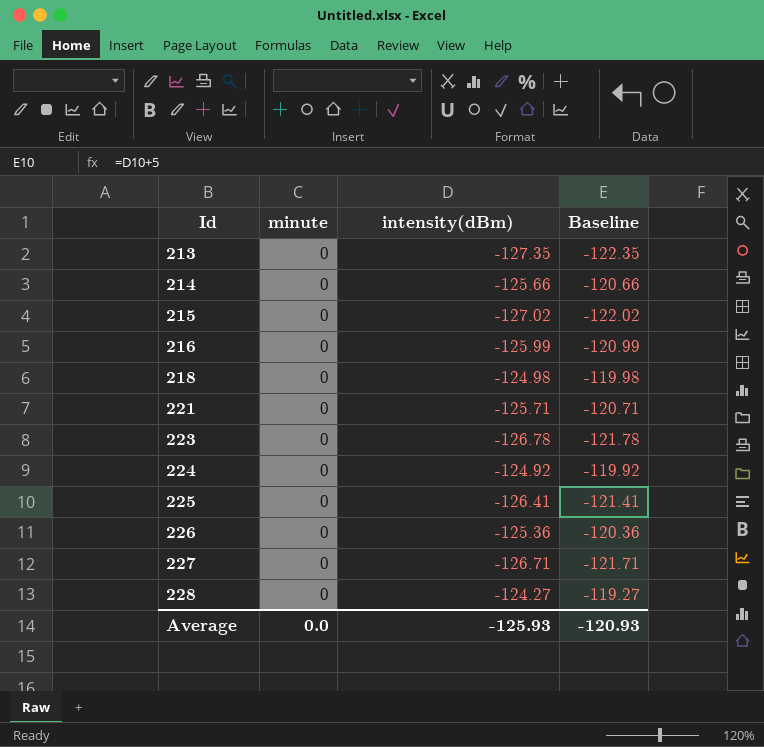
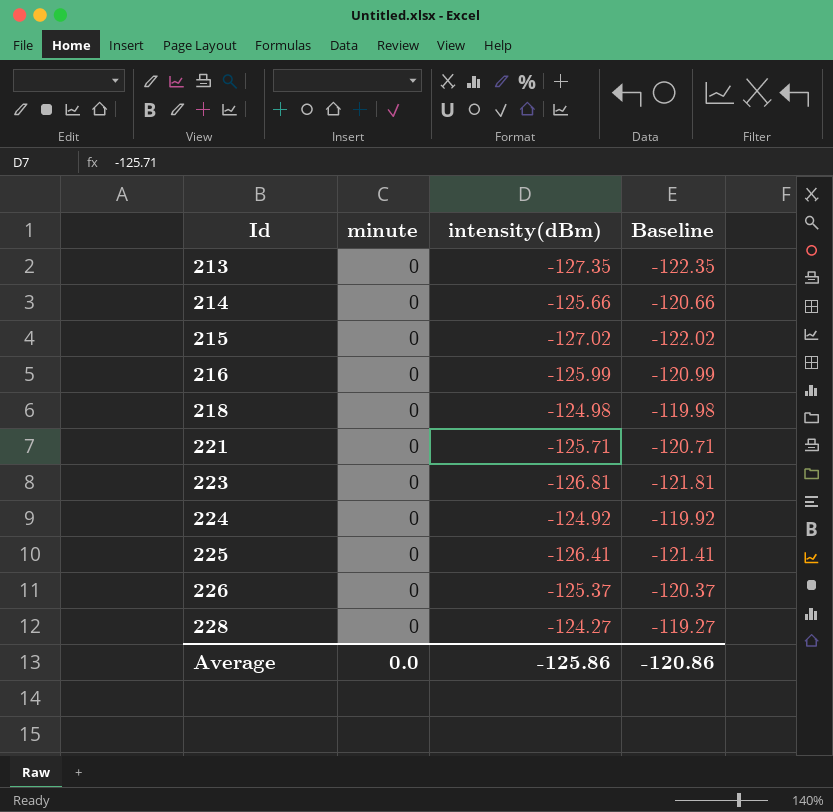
row 227: 0 | -126.71 | -121.71 -> none
223 | intensity(dBm): -126.78 -> -126.81
223 | Baseline: -121.78 -> -121.81
226 | intensity(dBm): -125.36 -> -125.37
226 | Baseline: -120.36 -> -120.37
Average | intensity(dBm): -125.93 -> -125.86
Average | Baseline: -120.93 -> -120.86

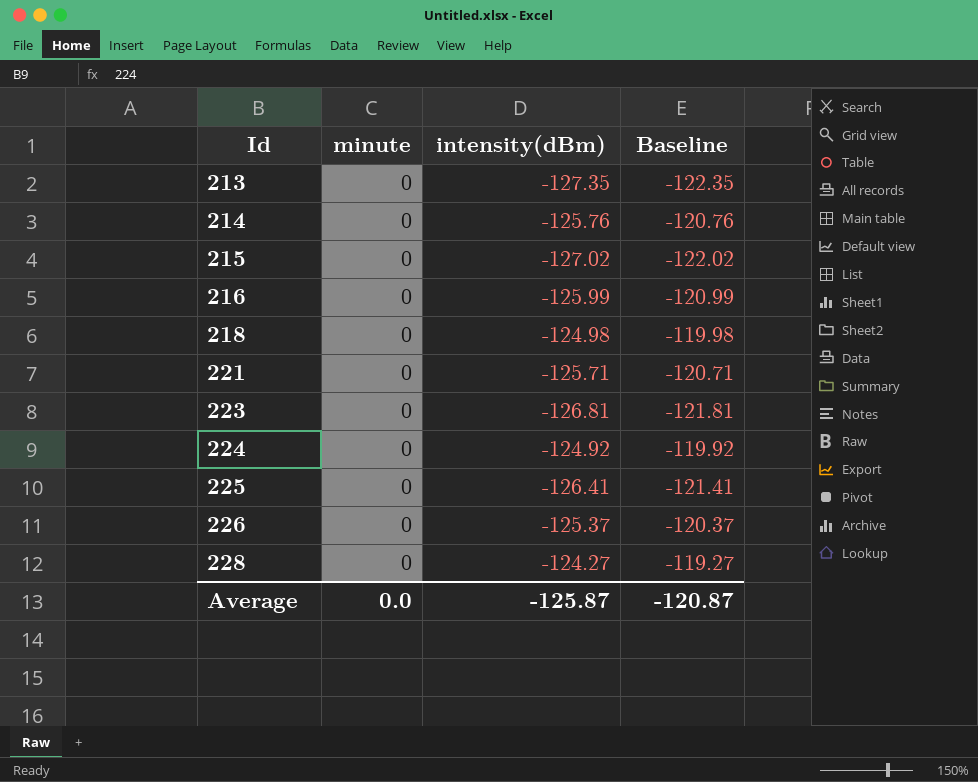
214 | intensity(dBm): -125.66 -> -125.76
214 | Baseline: -120.66 -> -120.76
Average | intensity(dBm): -125.86 -> -125.87
Average | Baseline: -120.86 -> -120.87

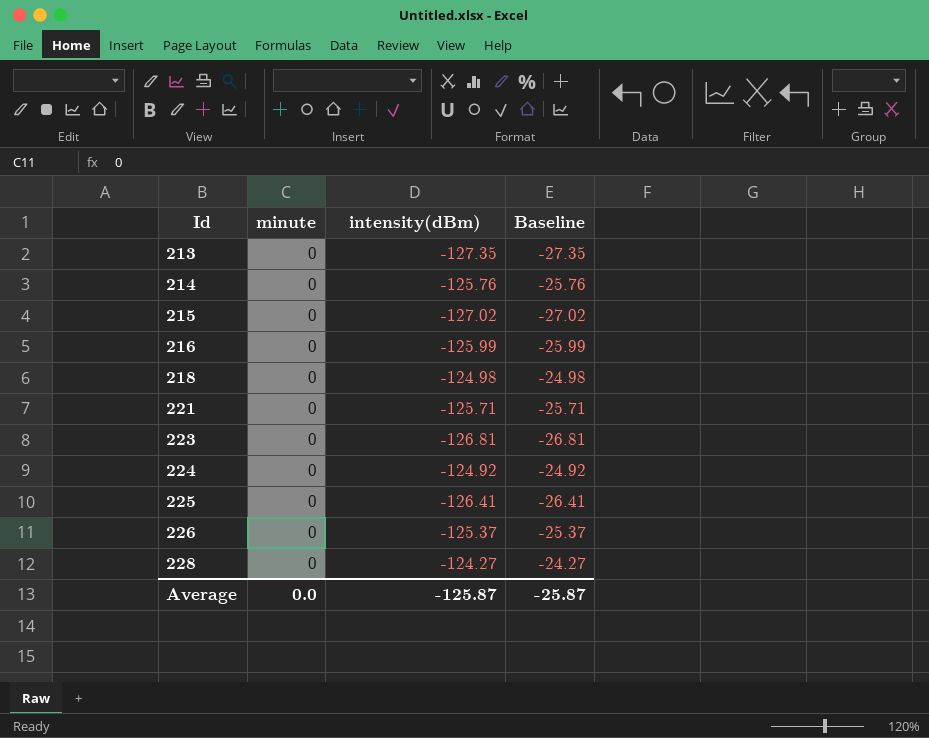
column Baseline | formula: [intensity(dBm)] + 5 -> [intensity(dBm)] + 100
Average | Baseline: -120.87 -> -25.87

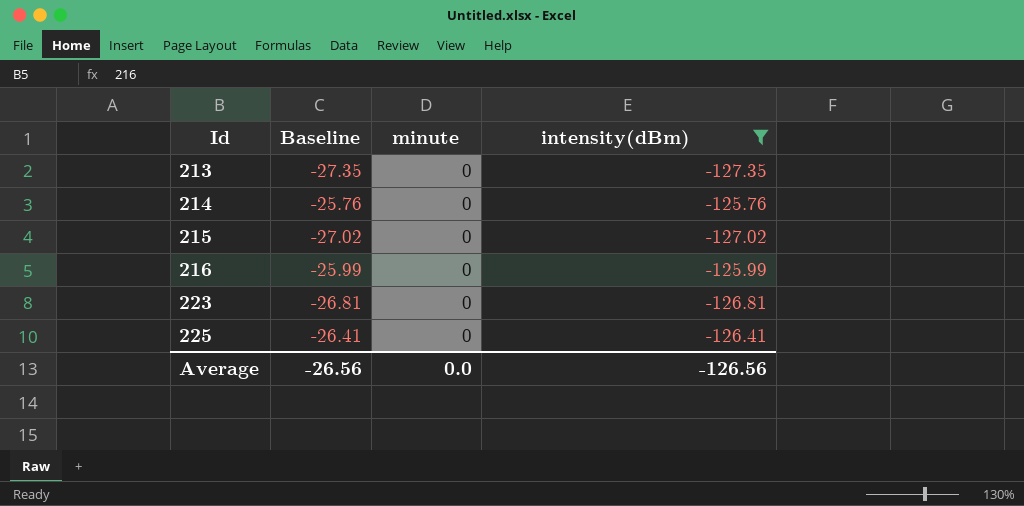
filter: none -> intensity(dBm) <= -125.76
column Baseline | position: 4 -> 2
Average | Baseline: -25.87 -> -26.56
Average | intensity(dBm): -125.87 -> -126.56

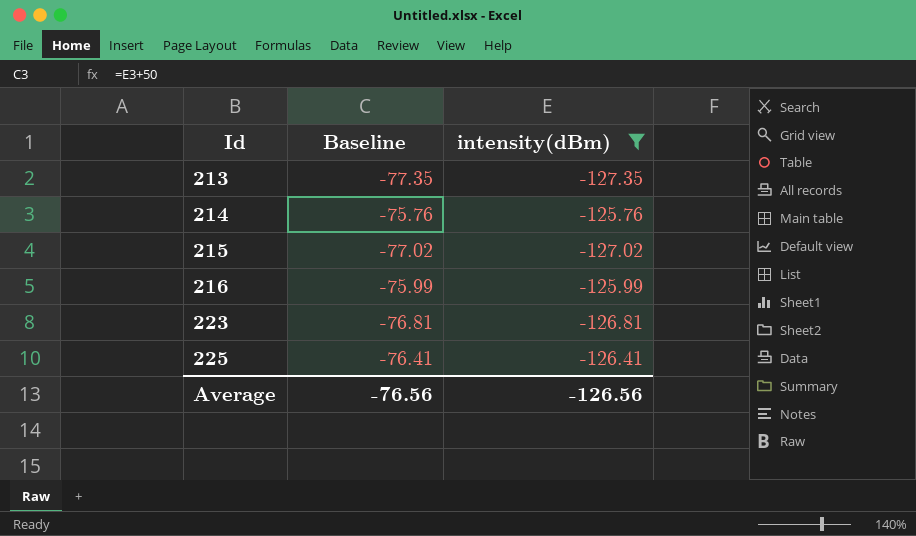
column minute | position: 3 -> none
column Baseline | formula: [intensity(dBm)] + 100 -> [intensity(dBm)] + 50
Average | Baseline: -26.56 -> -76.56

